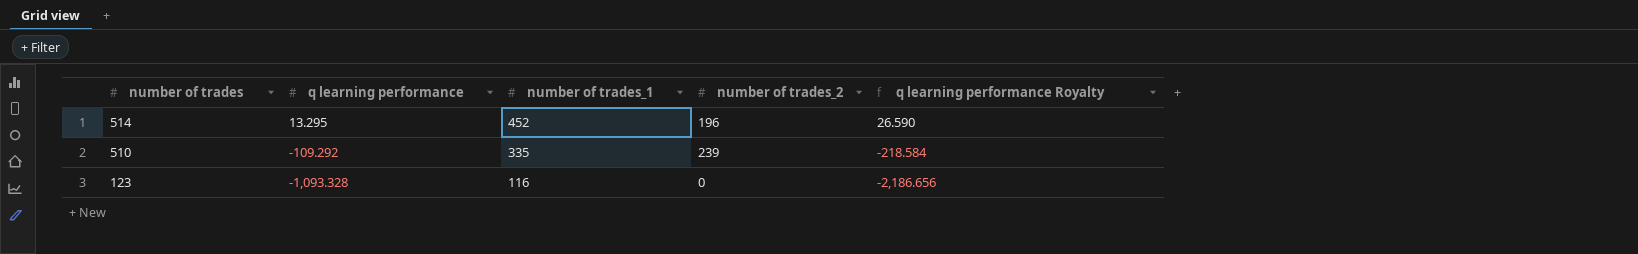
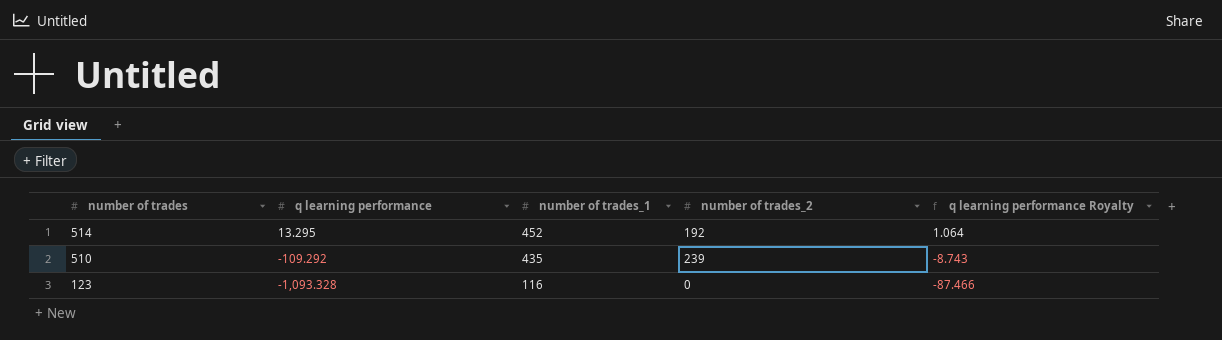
column q learning performance Royalty | formula: [q learning performance] * 2 -> [q learning performance] * 0.08
514 | number of trades_2: 196 -> 192
510 | number of trades_1: 335 -> 435

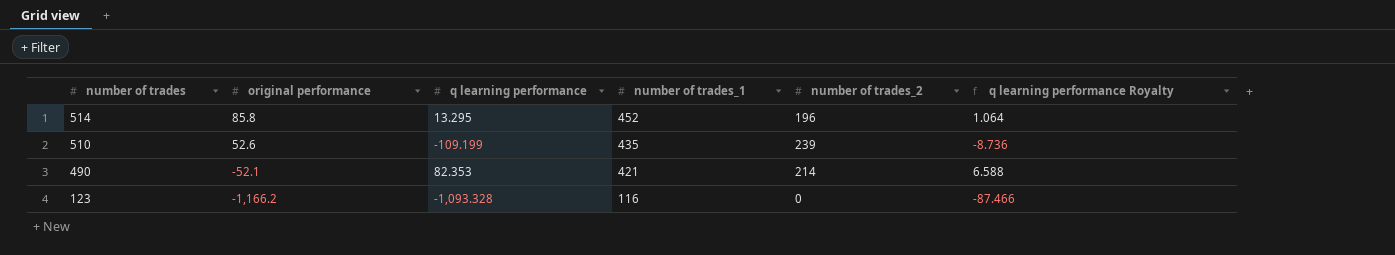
column original performance | position: none -> 2
514 | number of trades_2: 192 -> 196
510 | q learning performance: -109.292 -> -109.199
510 | q learning performance Royalty: -8.743 -> -8.736
row 490: none -> -52.1 | 82.353 | 421 | 214 | 6.588

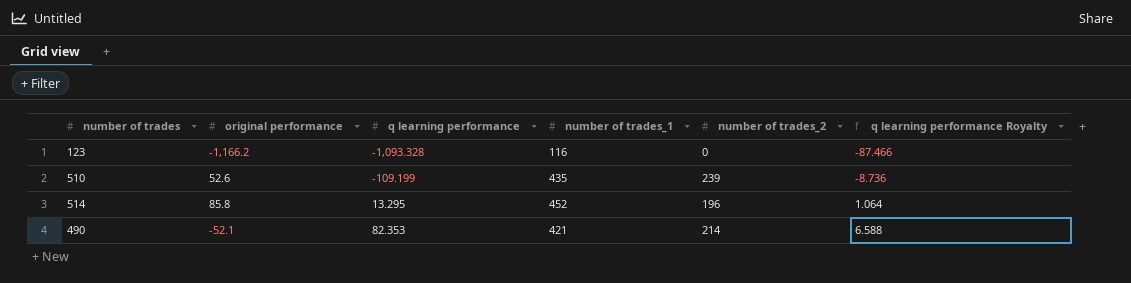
row order: number of trades descending -> q learning performance ascending

